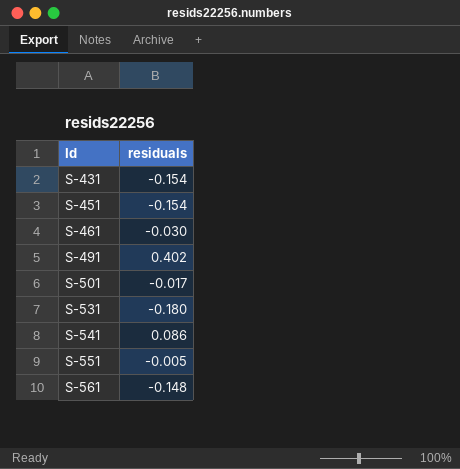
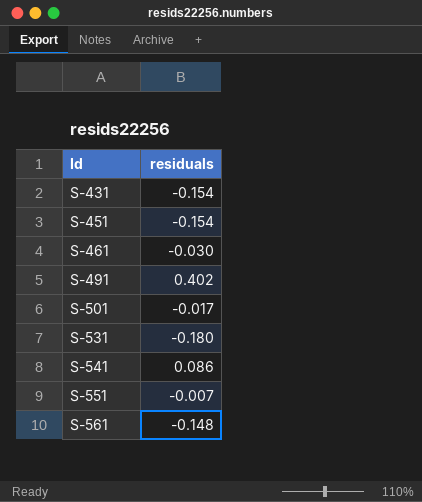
S-551 | residuals: -0.005 -> -0.007

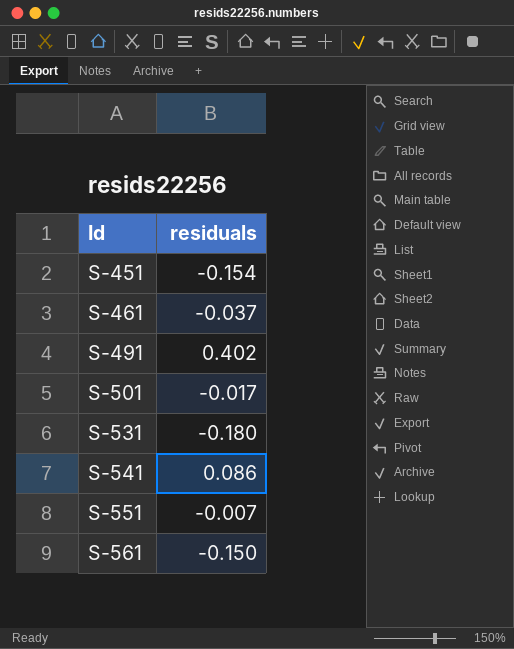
row S-431: -0.154 -> none
S-461 | residuals: -0.030 -> -0.037
S-561 | residuals: -0.148 -> -0.150

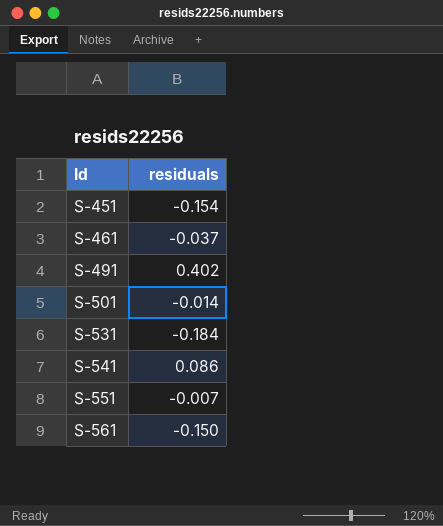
S-501 | residuals: -0.017 -> -0.014
S-531 | residuals: -0.180 -> -0.184

